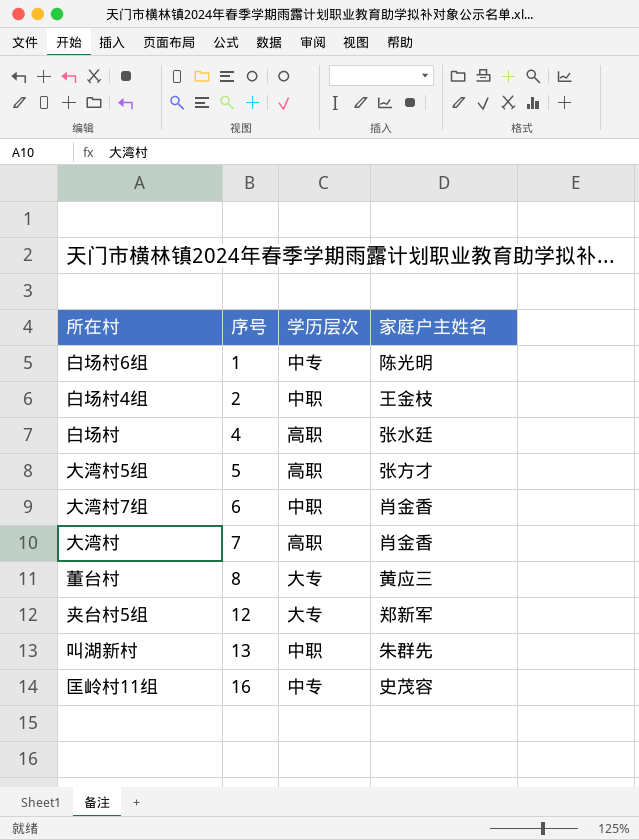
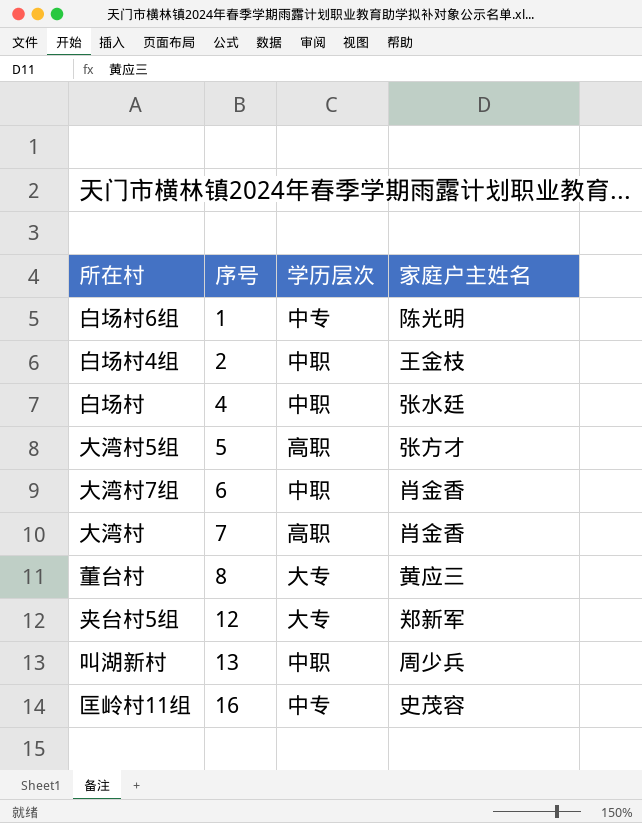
白场村 | 学历层次: 高职 -> 中职
叫湖新村 | 家庭户主姓名: 朱群先 -> 周少兵

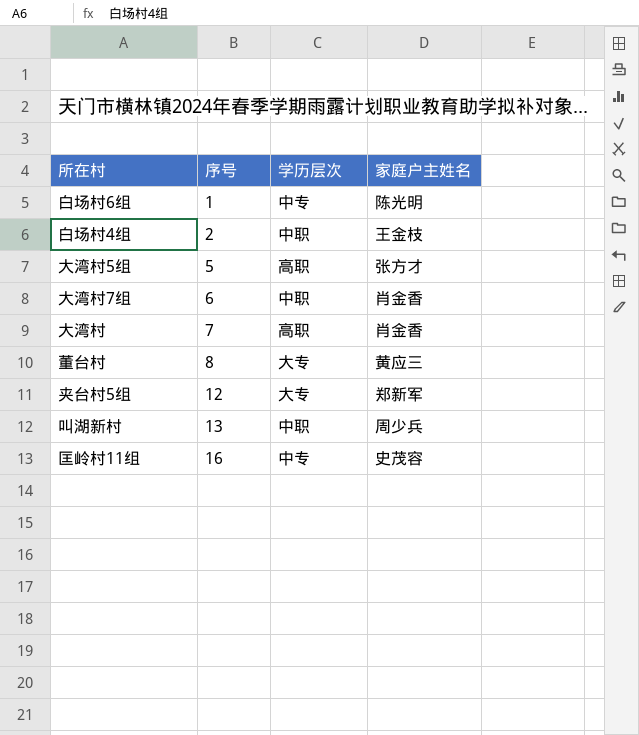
row 白场村: 4 | 中职 | 张水廷 -> none

